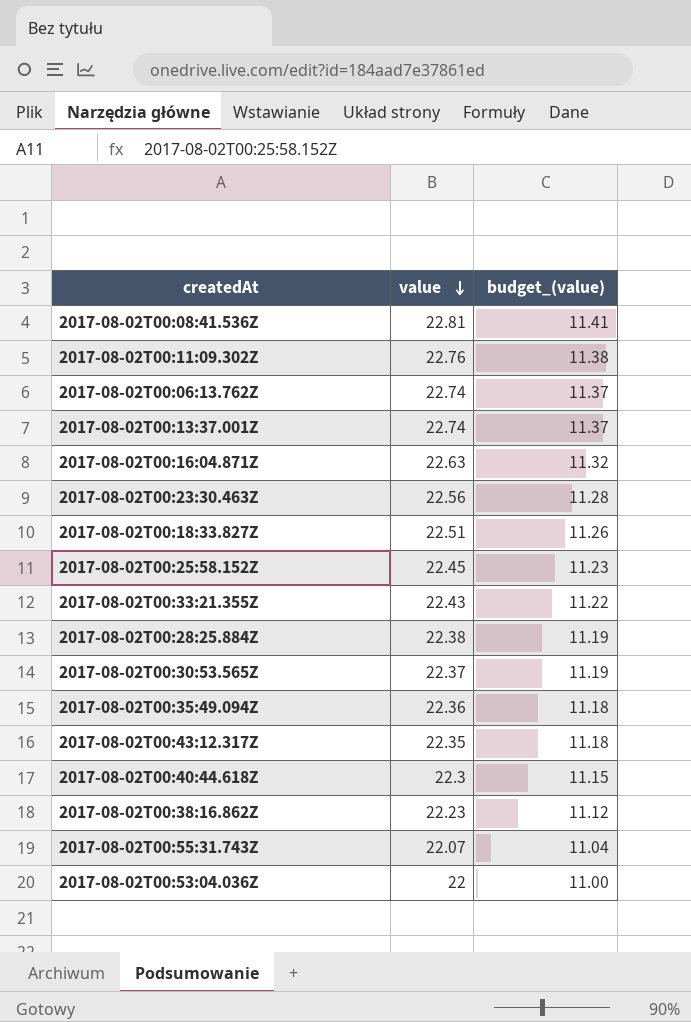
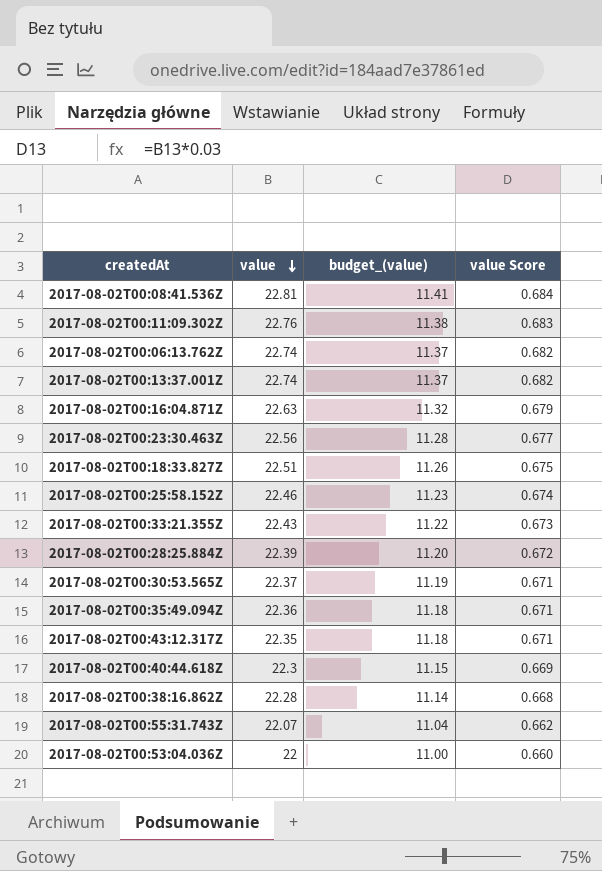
column value Score | formula: none -> [value] * 0.03
2017-08-02T00:25:58.152Z | value: 22.45 -> 22.46
2017-08-02T00:28:25.884Z | value: 22.38 -> 22.39
2017-08-02T00:28:25.884Z | budget_(value): 11.19 -> 11.20
2017-08-02T00:38:16.862Z | value: 22.23 -> 22.28
2017-08-02T00:38:16.862Z | budget_(value): 11.12 -> 11.14

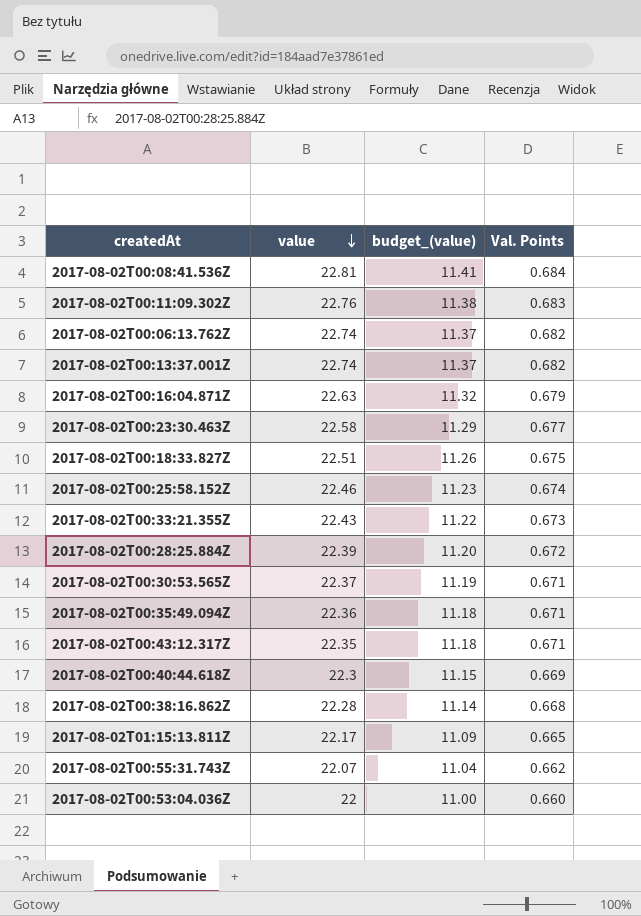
column name: value Score -> Val. Points
2017-08-02T00:23:30.463Z | value: 22.56 -> 22.58
2017-08-02T00:23:30.463Z | budget_(value): 11.28 -> 11.29
row 2017-08-02T01:15:13.811Z: none -> 22.17 | 11.09 | 0.665

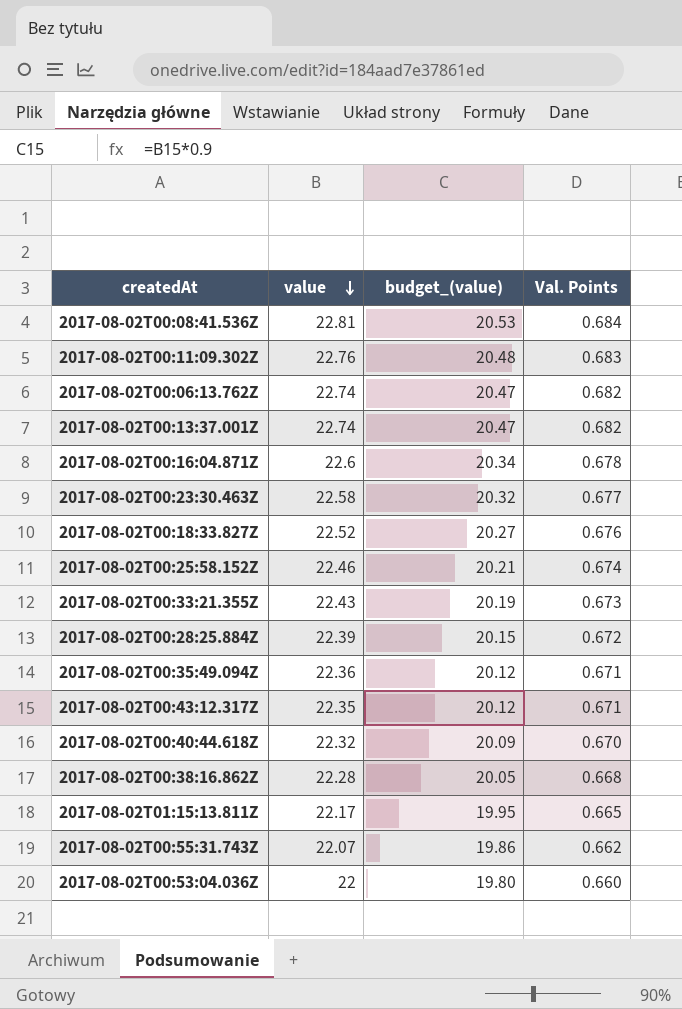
column budget_(value) | formula: [value] * 0.5 -> [value] * 0.9
row 2017-08-02T00:30:53.565Z: 22.37 | 11.19 | 0.671 -> none
2017-08-02T00:16:04.871Z | value: 22.63 -> 22.6
2017-08-02T00:16:04.871Z | Val. Points: 0.679 -> 0.678
2017-08-02T00:18:33.827Z | value: 22.51 -> 22.52
2017-08-02T00:18:33.827Z | Val. Points: 0.675 -> 0.676
2017-08-02T00:40:44.618Z | value: 22.3 -> 22.32
2017-08-02T00:40:44.618Z | Val. Points: 0.669 -> 0.670

